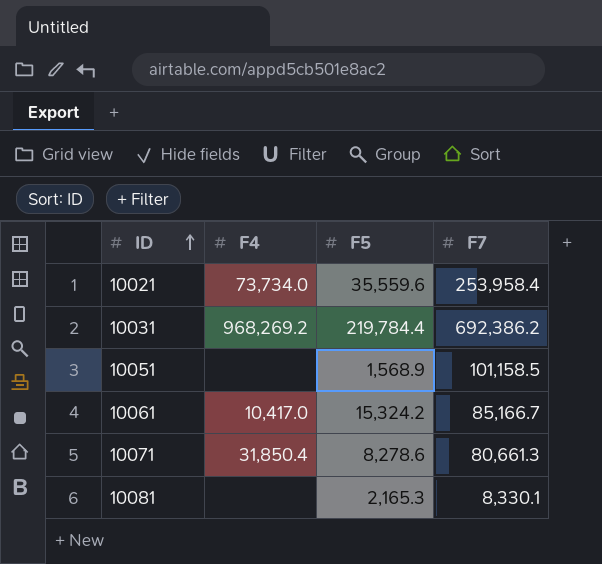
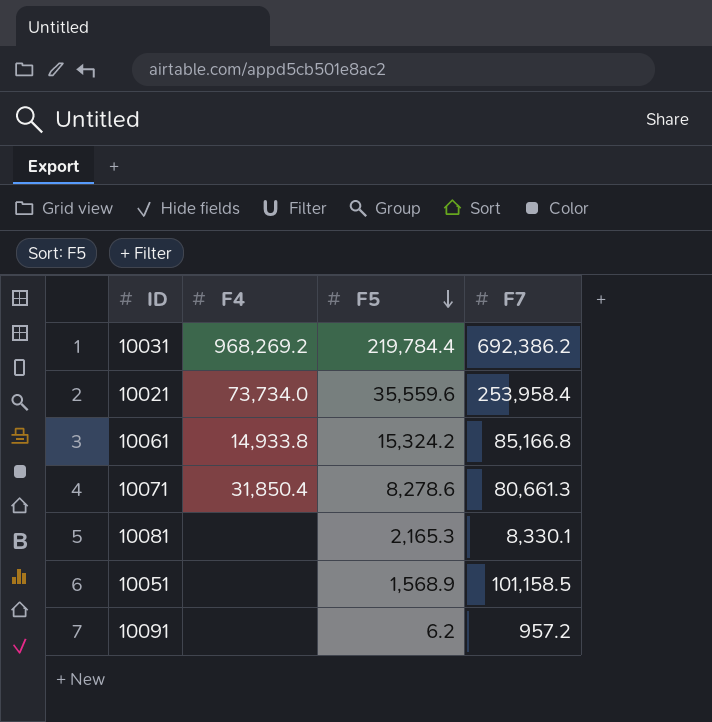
row order: ID ascending -> F5 descending
10061 | F4: 10,417.0 -> 14,933.8
10061 | F7: 85,166.7 -> 85,166.8
row 10091: none -> none | 6.2 | 957.2

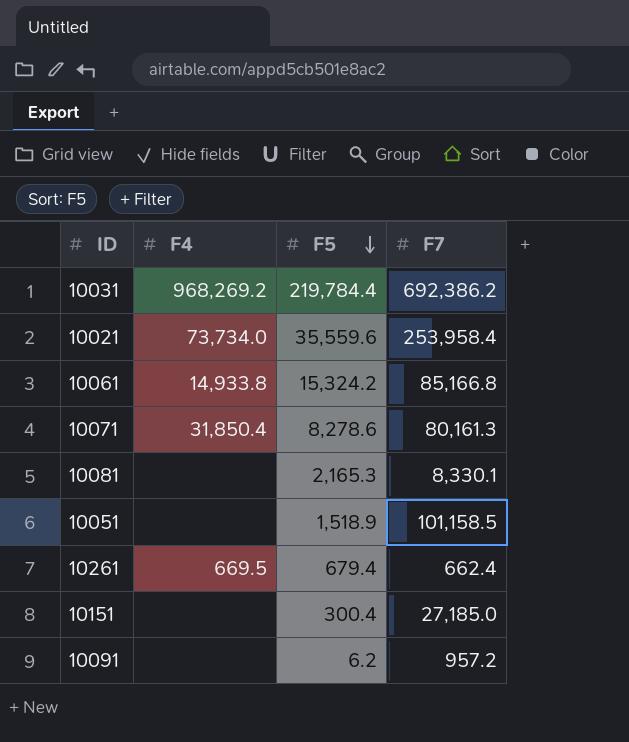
10071 | F7: 80,661.3 -> 80,161.3
10051 | F5: 1,568.9 -> 1,518.9
row 10261: none -> 669.5 | 679.4 | 662.4
row 10151: none -> none | 300.4 | 27,185.0

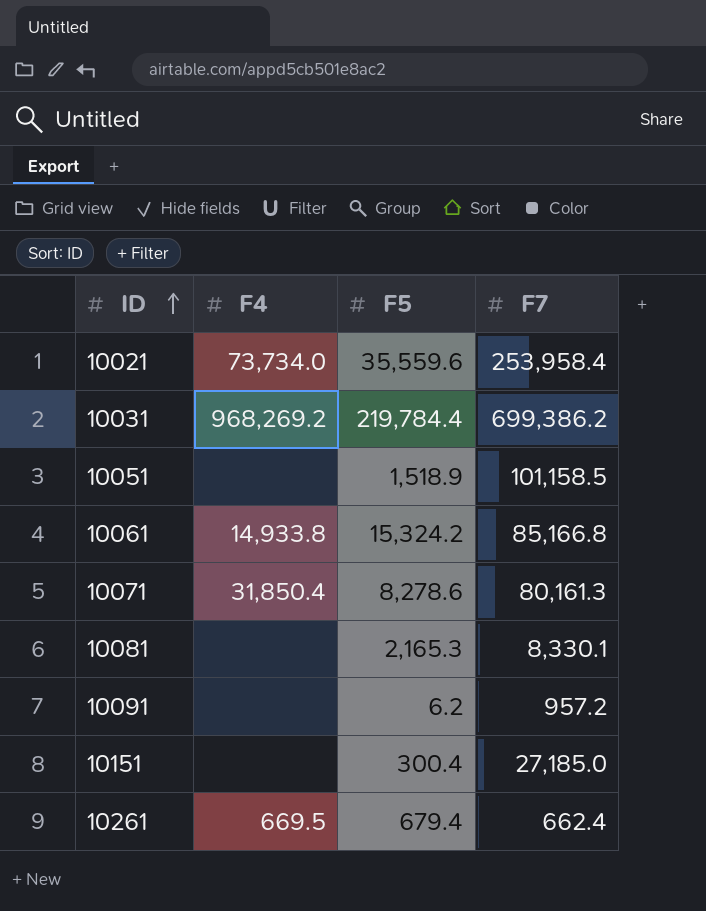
row order: F5 descending -> ID ascending
10031 | F7: 692,386.2 -> 699,386.2

